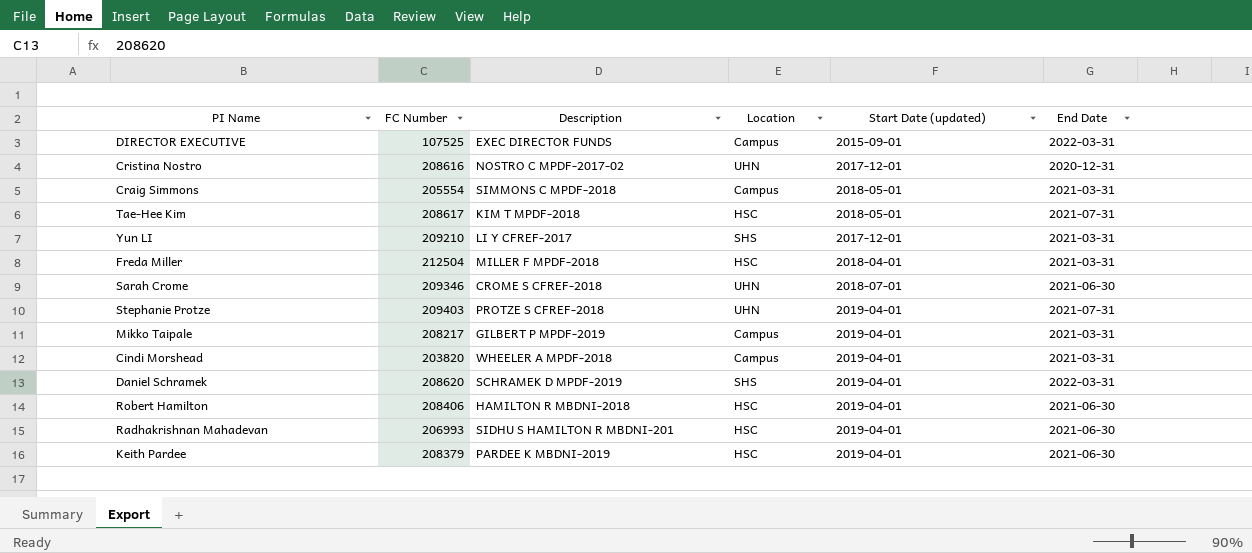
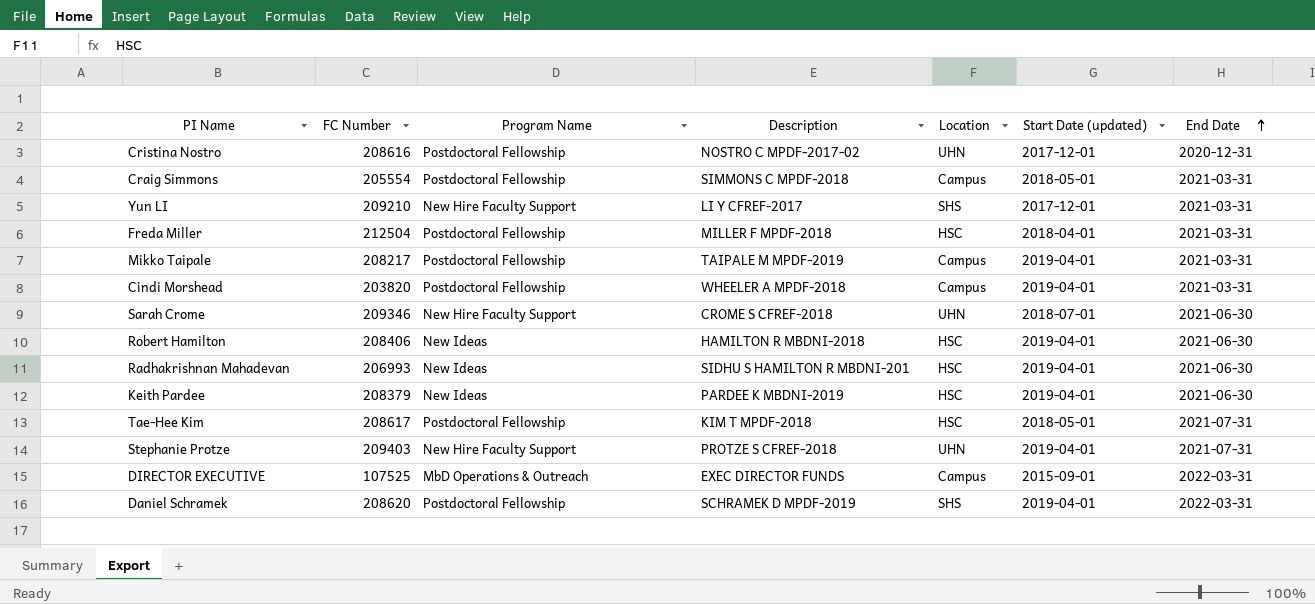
row order: none -> End Date ascending
column Program Name | position: none -> 3
Mikko Taipale | Description: GILBERT P MPDF-2019 -> TAIPALE M MPDF-2019

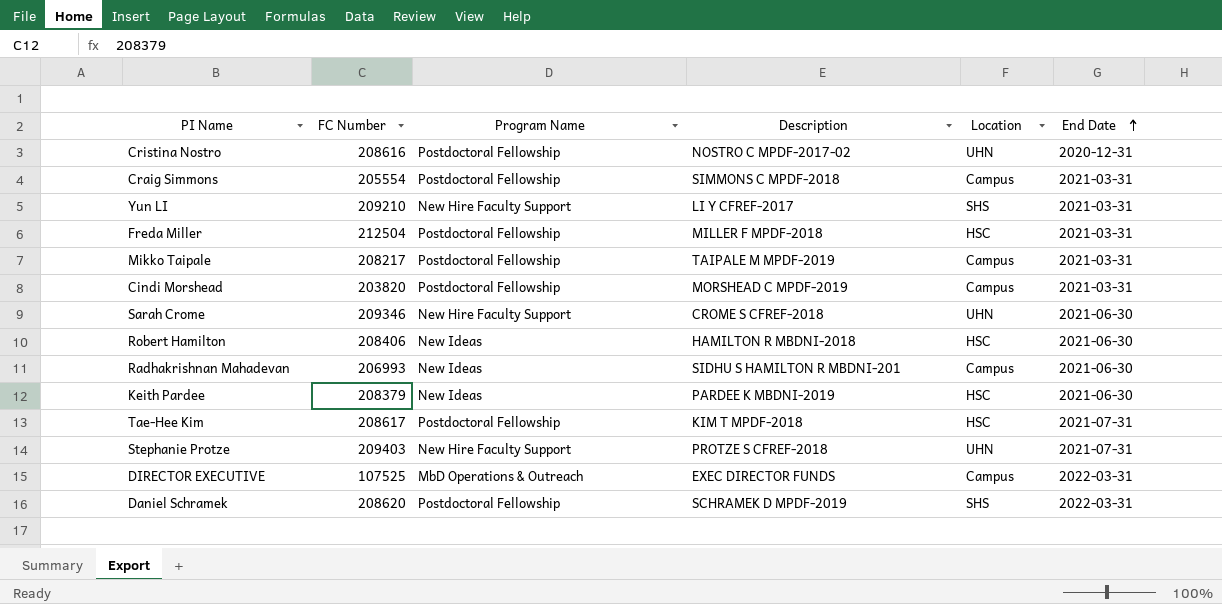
column Start Date (updated) | position: 6 -> none
Cindi Morshead | Description: WHEELER A MPDF-2018 -> MORSHEAD C MPDF-2019
Radhakrishnan Mahadevan | Location: HSC -> Campus

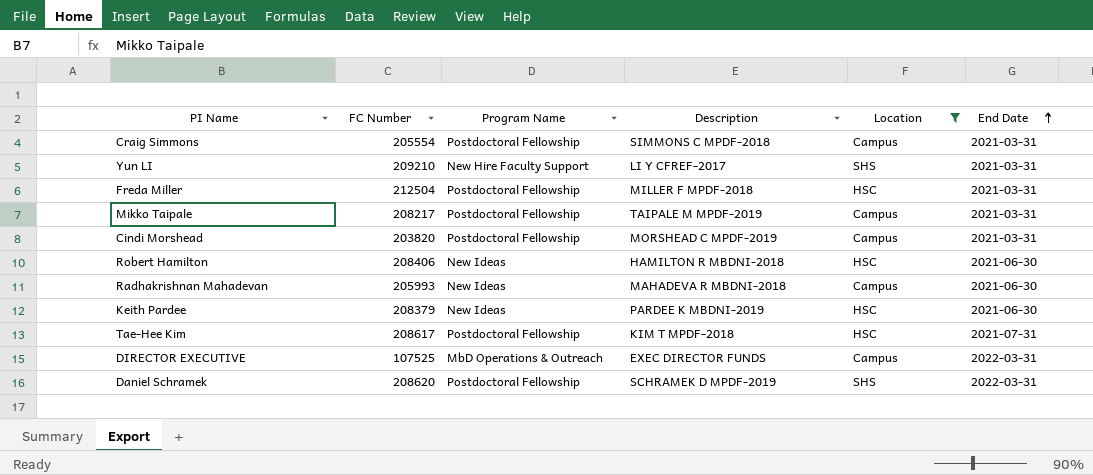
filter: none -> Location != UHN
Radhakrishnan Mahadevan | FC Number: 206993 -> 205993
Radhakrishnan Mahadevan | Description: SIDHU S HAMILTON R MBDNI-201 -> MAHADEVA R MBDNI-2018

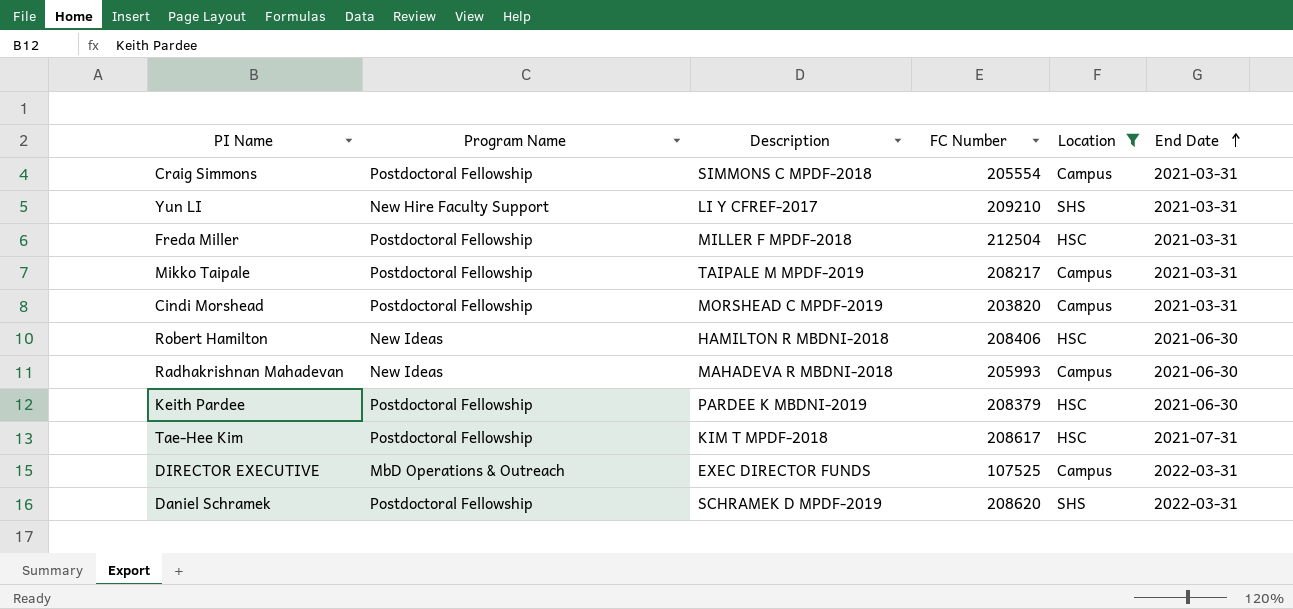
column FC Number | position: 2 -> 4
Keith Pardee | Program Name: New Ideas -> Postdoctoral Fellowship

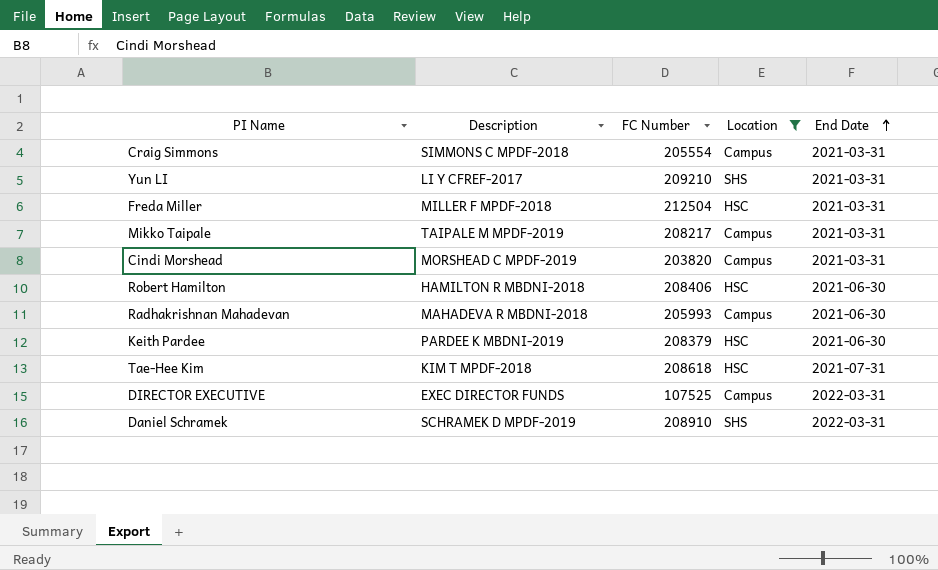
column Program Name | position: 2 -> none
Tae-Hee Kim | FC Number: 208617 -> 208618
Daniel Schramek | FC Number: 208620 -> 208910

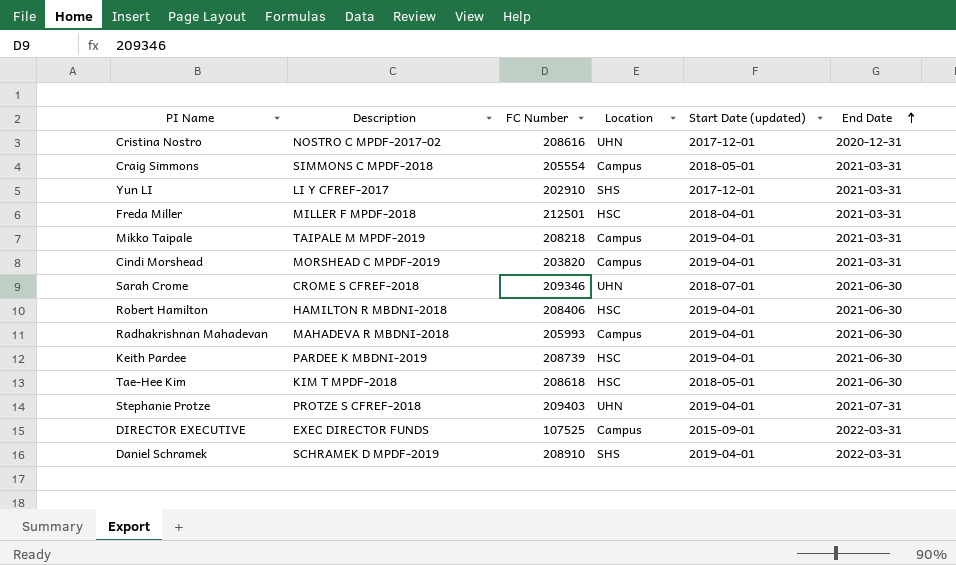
filter: Location != UHN -> none
column Start Date (updated) | position: none -> 5
Yun LI | FC Number: 209210 -> 202910
Freda Miller | FC Number: 212504 -> 212501
Mikko Taipale | FC Number: 208217 -> 208218
Keith Pardee | FC Number: 208379 -> 208739
Tae-Hee Kim | End Date: 2021-07-31 -> 2021-06-30

